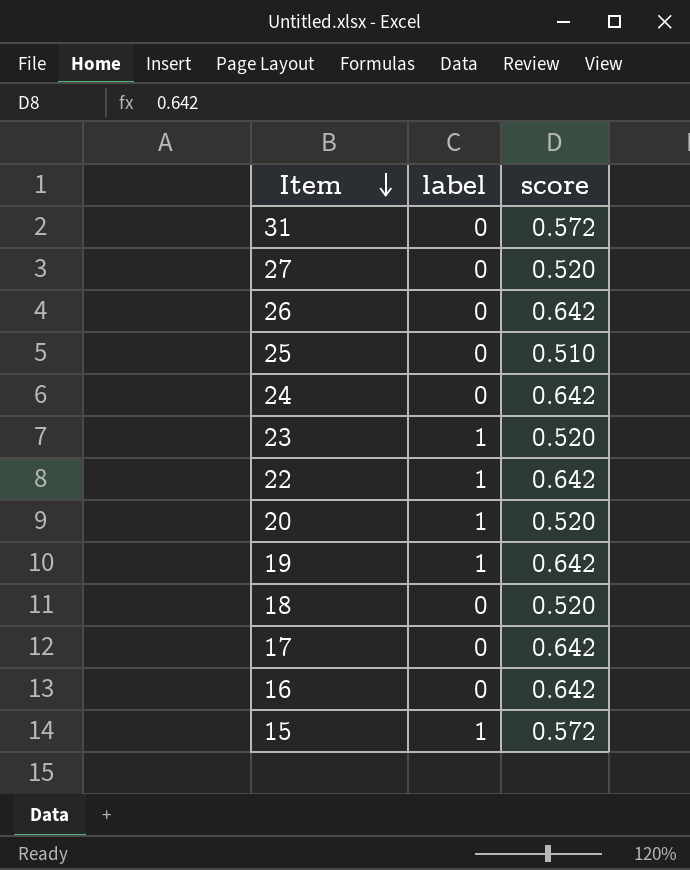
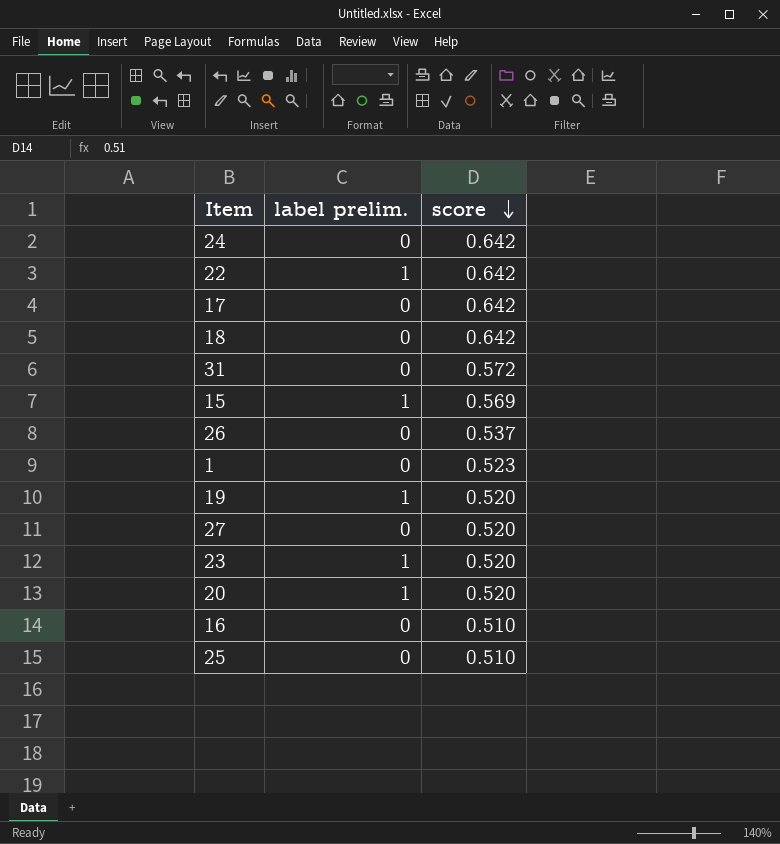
row order: Item descending -> score descending
column name: label -> label prelim.
18 | score: 0.520 -> 0.642
15 | score: 0.572 -> 0.569
26 | score: 0.642 -> 0.537
row 1: none -> 0 | 0.523
19 | score: 0.642 -> 0.520
16 | score: 0.642 -> 0.510

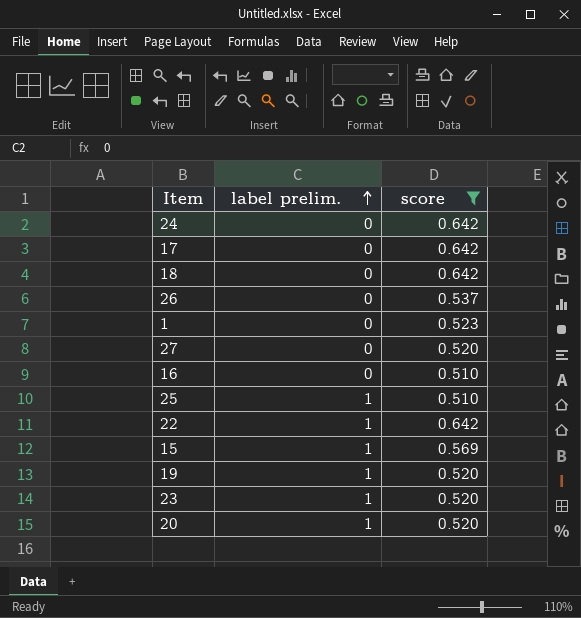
filter: none -> score != 0.572
row order: score descending -> label prelim. ascending
25 | label prelim.: 0 -> 1

